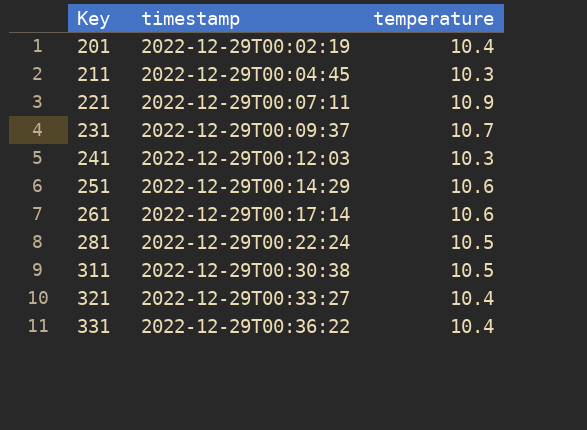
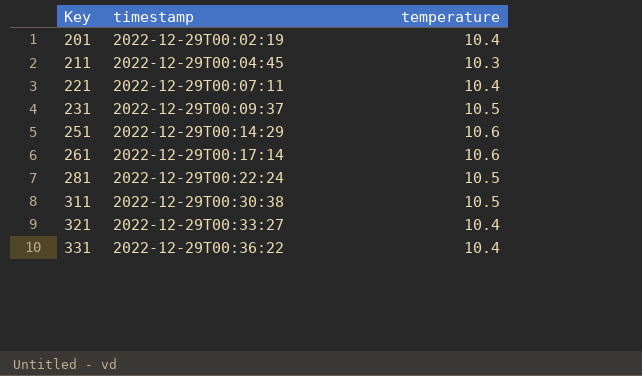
row 241: 2022-12-29T00:12:03 | 10.3 -> none
221 | temperature: 10.9 -> 10.4
231 | temperature: 10.7 -> 10.5

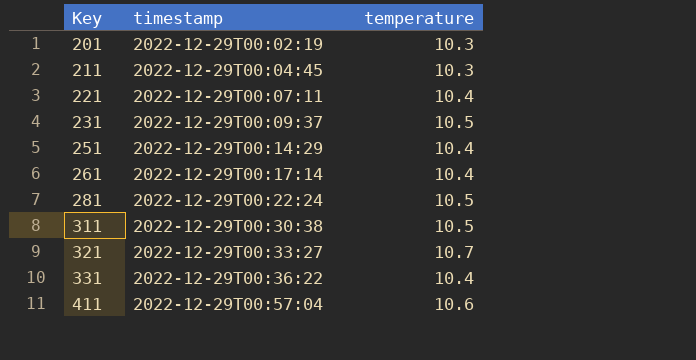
201 | temperature: 10.4 -> 10.3
251 | temperature: 10.6 -> 10.4
261 | temperature: 10.6 -> 10.4
321 | temperature: 10.4 -> 10.7
row 411: none -> 2022-12-29T00:57:04 | 10.6

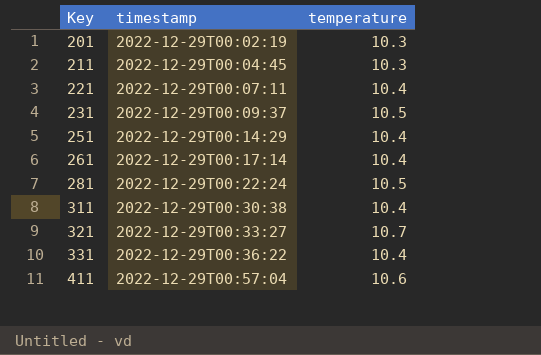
311 | temperature: 10.5 -> 10.4

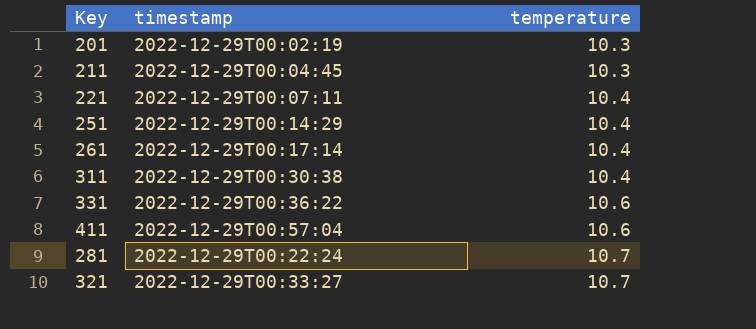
row order: Key ascending -> temperature ascending
row 231: 2022-12-29T00:09:37 | 10.5 -> none
331 | temperature: 10.4 -> 10.6
281 | temperature: 10.5 -> 10.7

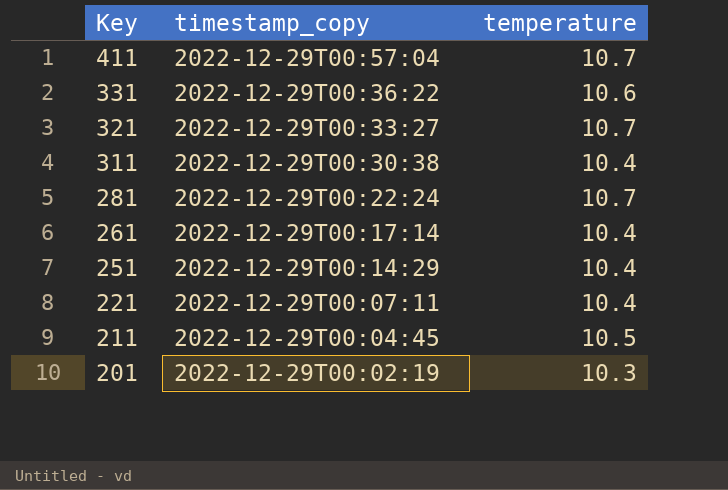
row order: temperature ascending -> Key descending
column name: timestamp -> timestamp_copy
411 | temperature: 10.6 -> 10.7
211 | temperature: 10.3 -> 10.5

